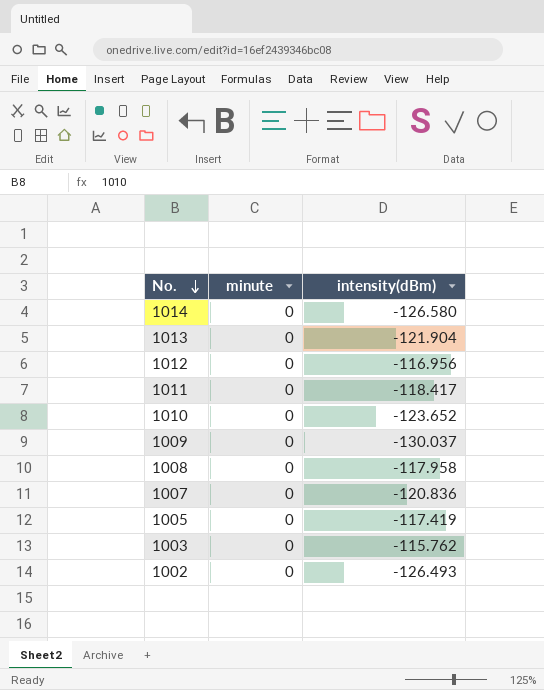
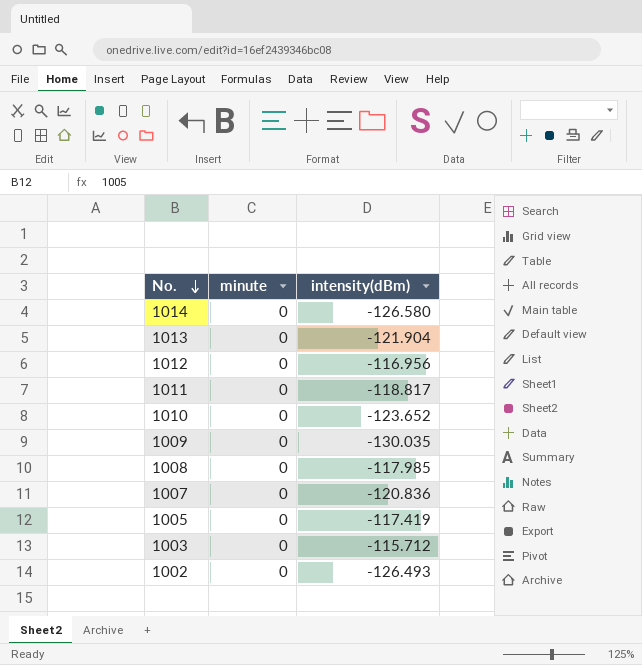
1011 | intensity(dBm): -118.417 -> -118.817
1009 | intensity(dBm): -130.037 -> -130.035
1008 | intensity(dBm): -117.958 -> -117.985
1003 | intensity(dBm): -115.762 -> -115.712

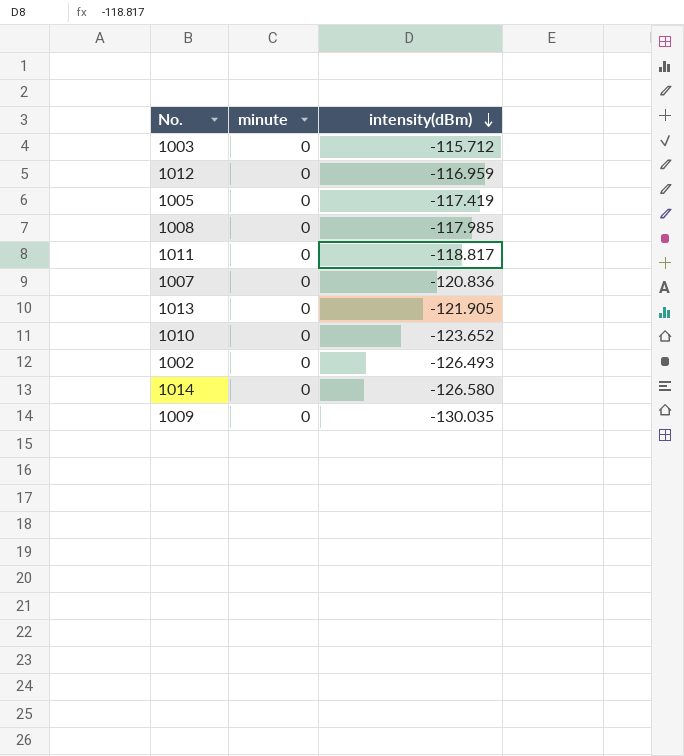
row order: No. descending -> intensity(dBm) descending
1012 | intensity(dBm): -116.956 -> -116.959
1013 | intensity(dBm): -121.904 -> -121.905

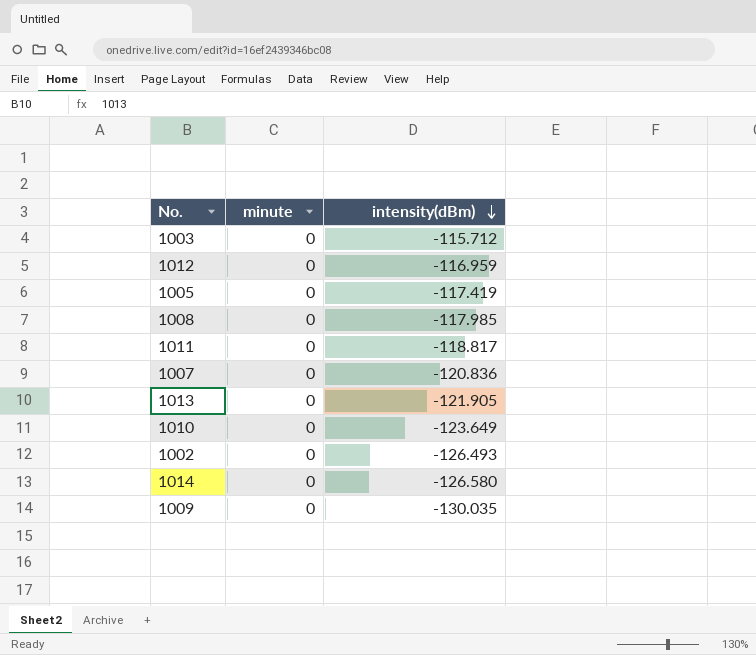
1010 | intensity(dBm): -123.652 -> -123.649

